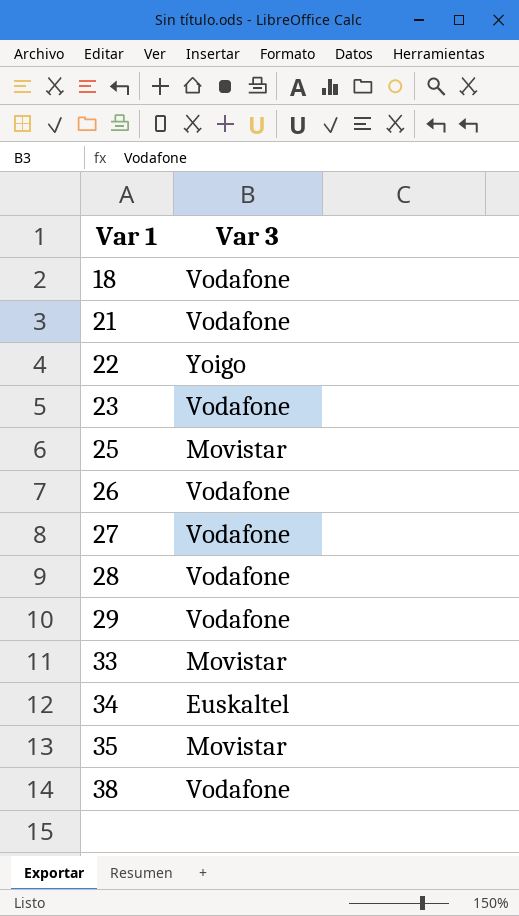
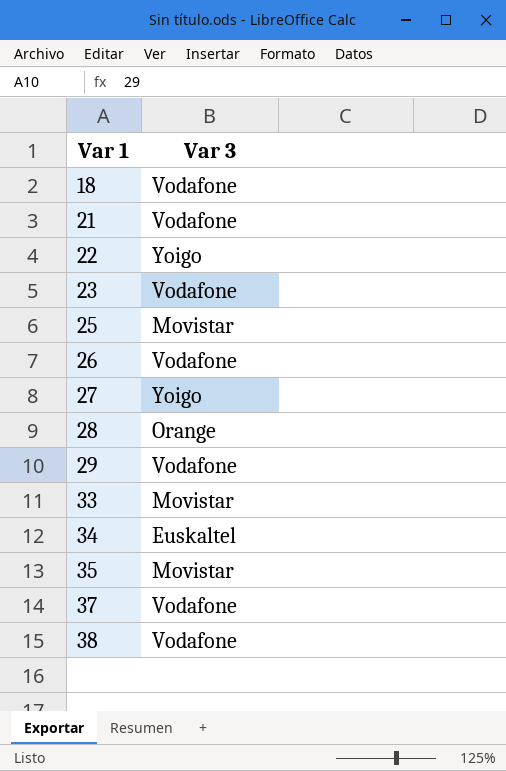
27 | Var 3: Vodafone -> Yoigo
28 | Var 3: Vodafone -> Orange
row 37: none -> Vodafone

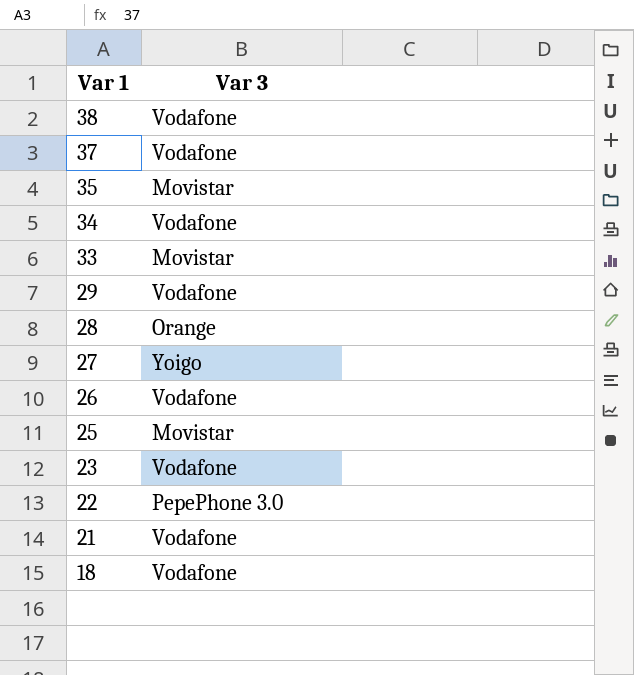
row order: Var 1 ascending -> Var 1 descending
34 | Var 3: Euskaltel -> Vodafone
22 | Var 3: Yoigo -> PepePhone 3.0

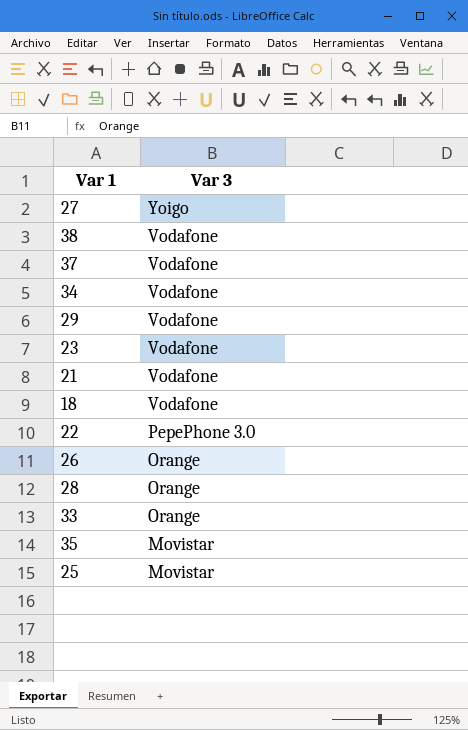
row order: Var 1 descending -> Var 3 descending
26 | Var 3: Vodafone -> Orange
33 | Var 3: Movistar -> Orange

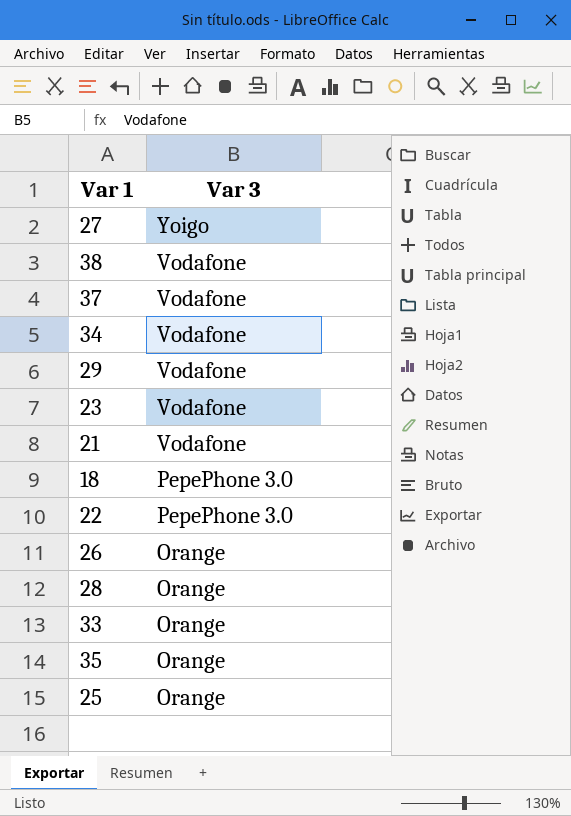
18 | Var 3: Vodafone -> PepePhone 3.0
35 | Var 3: Movistar -> Orange
25 | Var 3: Movistar -> Orange

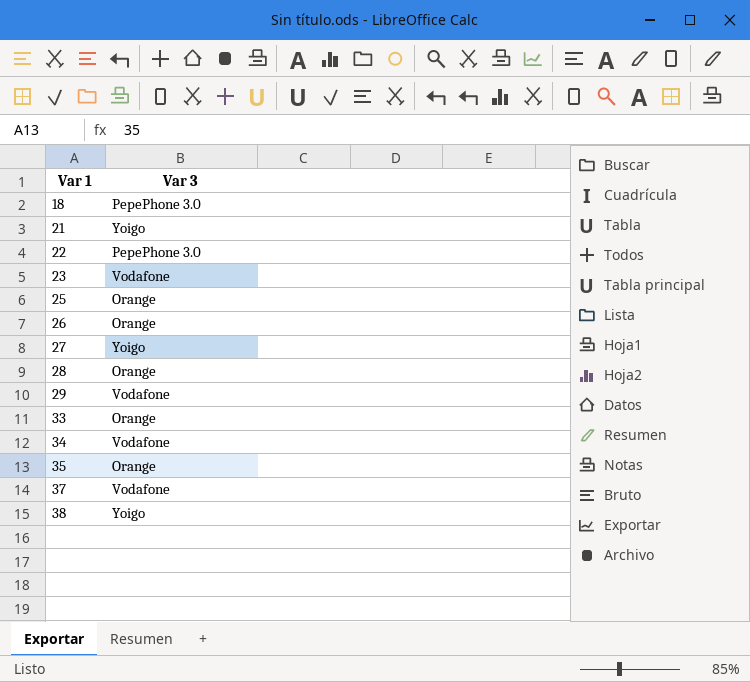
row order: Var 3 descending -> Var 1 ascending
21 | Var 3: Vodafone -> Yoigo
38 | Var 3: Vodafone -> Yoigo

